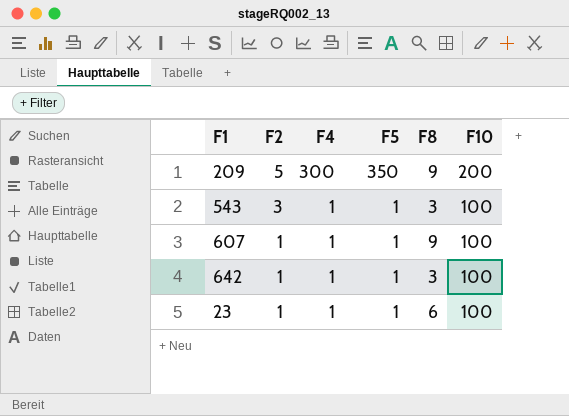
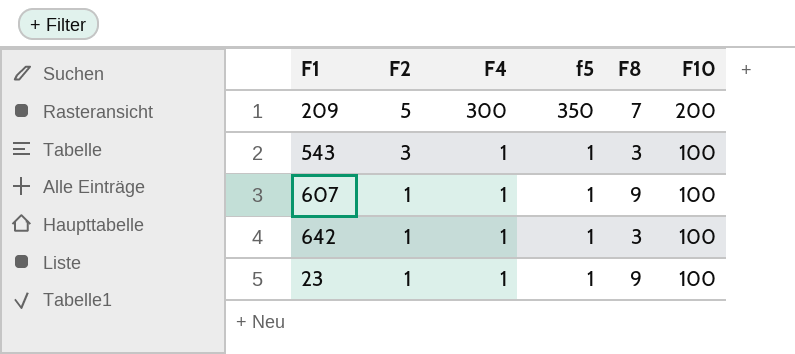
column name: F5 -> f5
209 | F8: 9 -> 7
23 | F8: 6 -> 9

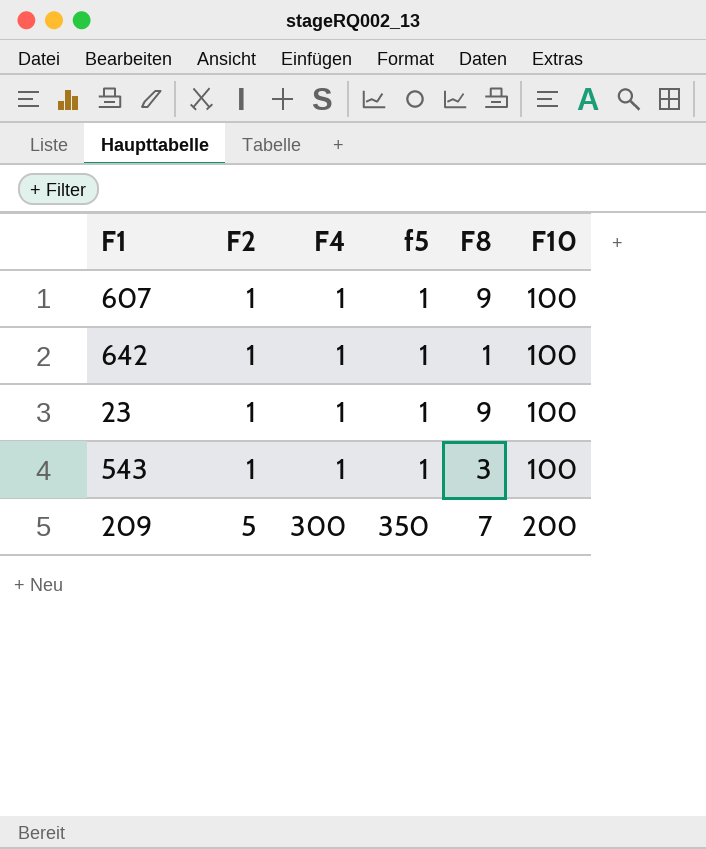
row order: F2 descending -> F2 ascending
642 | F8: 3 -> 1
543 | F2: 3 -> 1

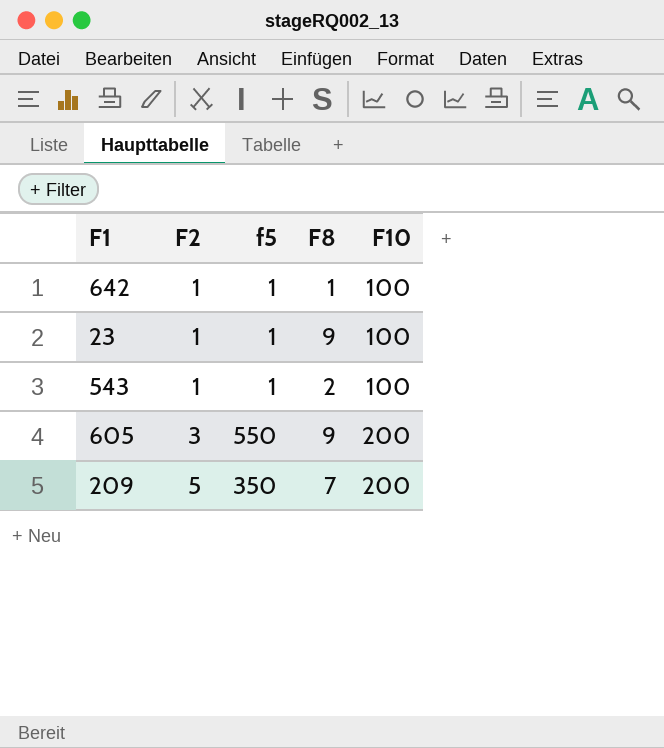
column F4 | position: 3 -> none
row 607: 1 | 1 | 1 | 9 | 100 -> none
543 | F8: 3 -> 2
row 605: none -> 3 | 550 | 9 | 200

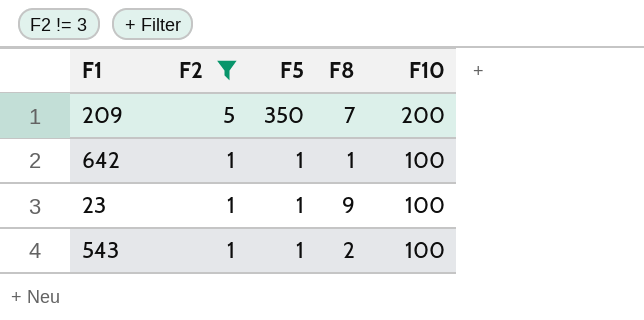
filter: none -> F2 != 3
row order: F2 ascending -> F2 descending
column name: f5 -> F5

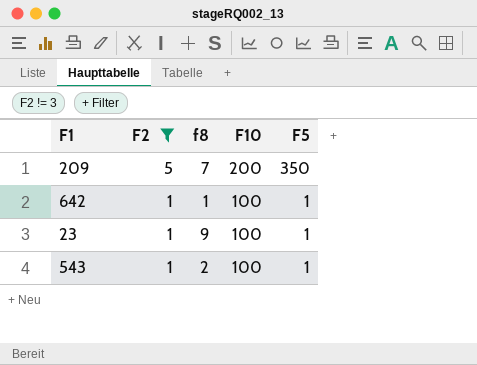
column name: F8 -> f8
column F5 | position: 3 -> 5

